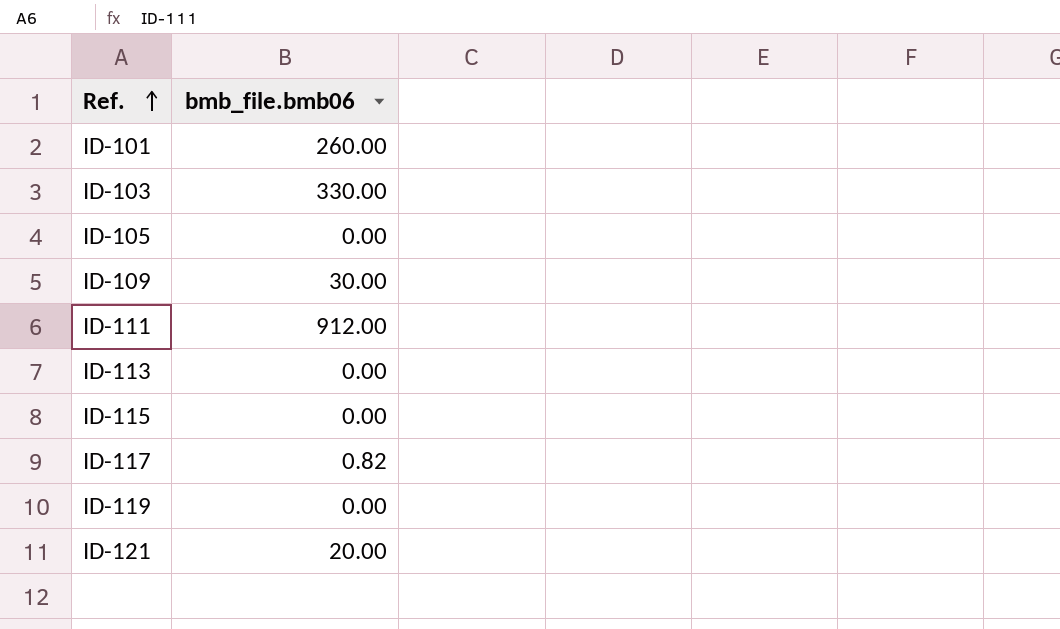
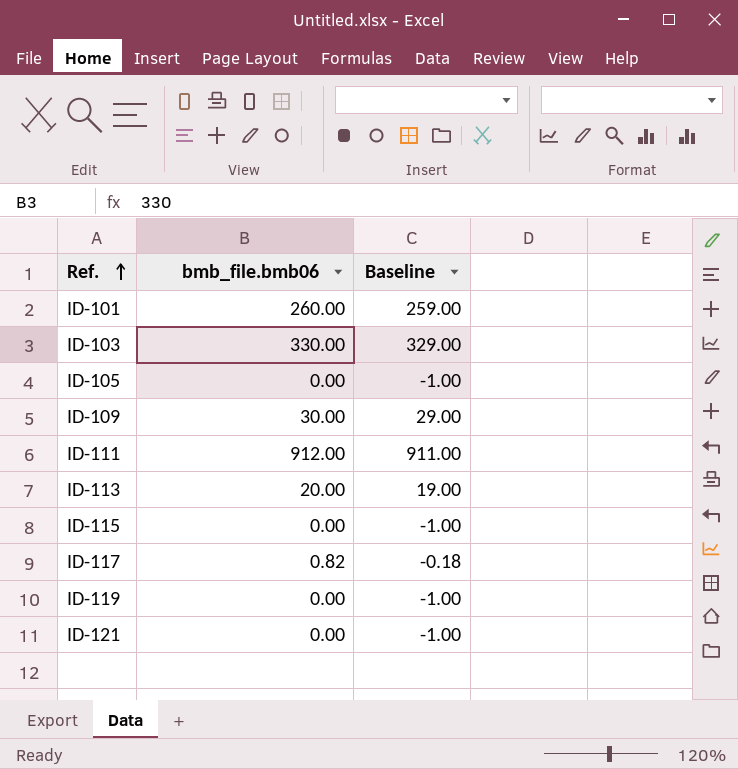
column Baseline | formula: none -> [bmb_file.bmb06] - 1
ID-113 | bmb_file.bmb06: 0.00 -> 20.00
ID-121 | bmb_file.bmb06: 20.00 -> 0.00

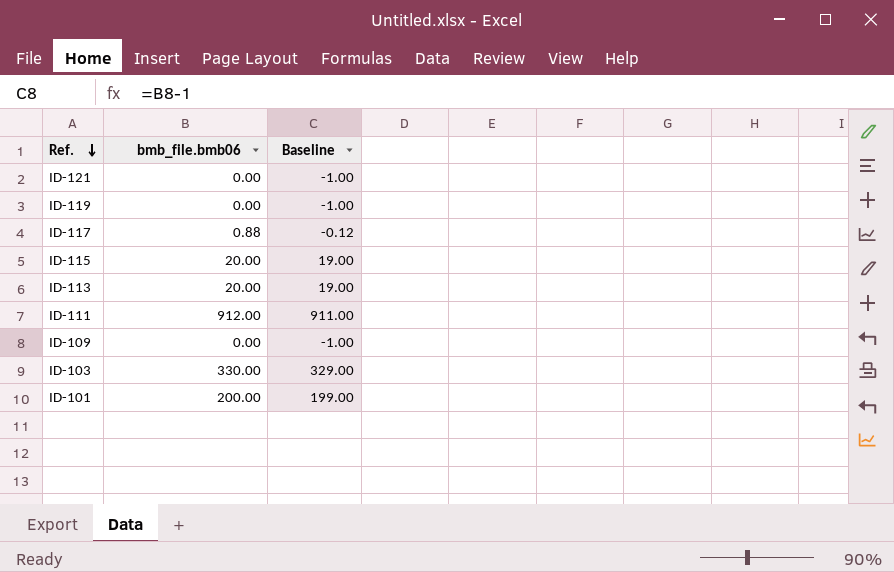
row order: Ref. ascending -> Ref. descending
row ID-105: 0.00 | -1.00 -> none
ID-117 | bmb_file.bmb06: 0.82 -> 0.88
ID-117 | Baseline: -0.18 -> -0.12
ID-115 | bmb_file.bmb06: 0.00 -> 20.00
ID-115 | Baseline: -1.00 -> 19.00
ID-109 | bmb_file.bmb06: 30.00 -> 0.00
ID-109 | Baseline: 29.00 -> -1.00
ID-101 | bmb_file.bmb06: 260.00 -> 200.00
ID-101 | Baseline: 259.00 -> 199.00

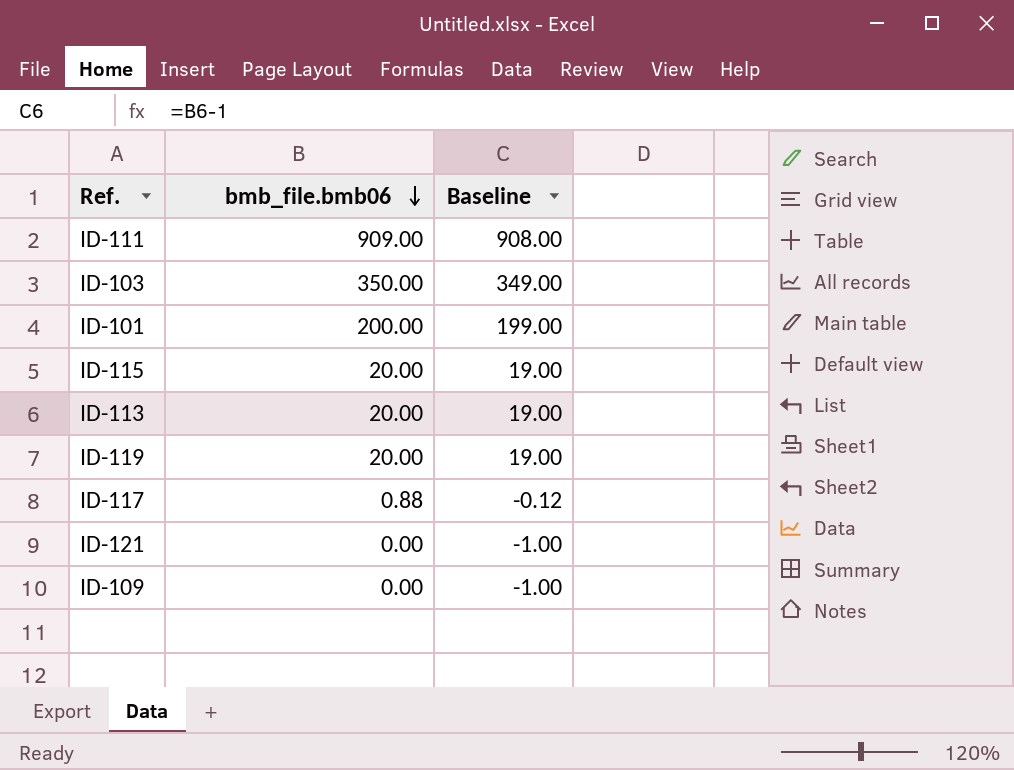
row order: Ref. descending -> bmb_file.bmb06 descending
ID-111 | bmb_file.bmb06: 912.00 -> 909.00
ID-111 | Baseline: 911.00 -> 908.00
ID-103 | bmb_file.bmb06: 330.00 -> 350.00
ID-103 | Baseline: 329.00 -> 349.00
ID-119 | bmb_file.bmb06: 0.00 -> 20.00
ID-119 | Baseline: -1.00 -> 19.00

